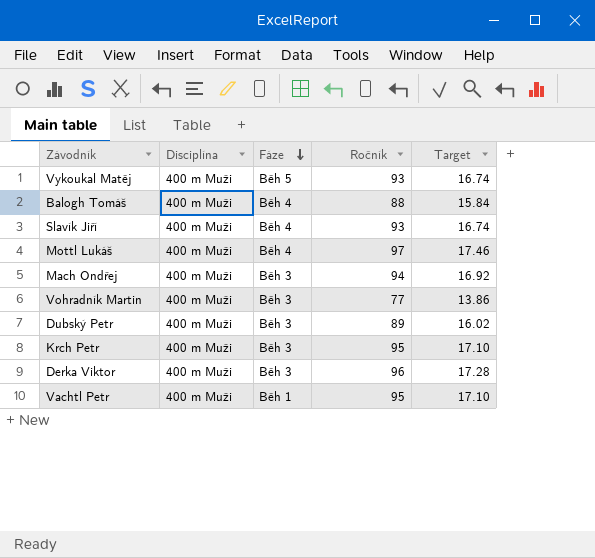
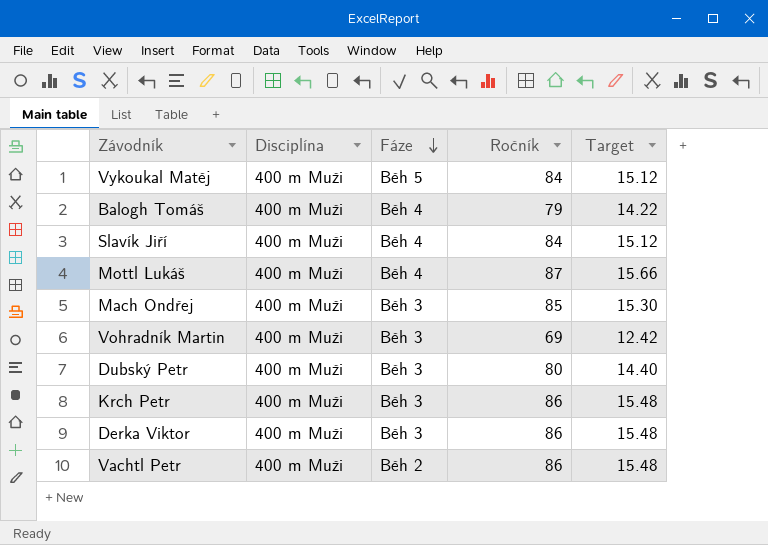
Vykoukal Matěj | Ročník: 93 -> 84
Vykoukal Matěj | Target: 16.74 -> 15.12
Balogh Tomáš | Ročník: 88 -> 79
Balogh Tomáš | Target: 15.84 -> 14.22
Slavík Jiří | Ročník: 93 -> 84
Slavík Jiří | Target: 16.74 -> 15.12
Mottl Lukáš | Ročník: 97 -> 87
Mottl Lukáš | Target: 17.46 -> 15.66
Mach Ondřej | Ročník: 94 -> 85
Mach Ondřej | Target: 16.92 -> 15.30
Vohradník Martin | Ročník: 77 -> 69
Vohradník Martin | Target: 13.86 -> 12.42
Dubský Petr | Ročník: 89 -> 80
Dubský Petr | Target: 16.02 -> 14.40
Krch Petr | Ročník: 95 -> 86
Krch Petr | Target: 17.10 -> 15.48
Derka Viktor | Ročník: 96 -> 86
Derka Viktor | Target: 17.28 -> 15.48
Vachtl Petr | Fáze: Běh 1 -> Běh 2
Vachtl Petr | Ročník: 95 -> 86
Vachtl Petr | Target: 17.10 -> 15.48

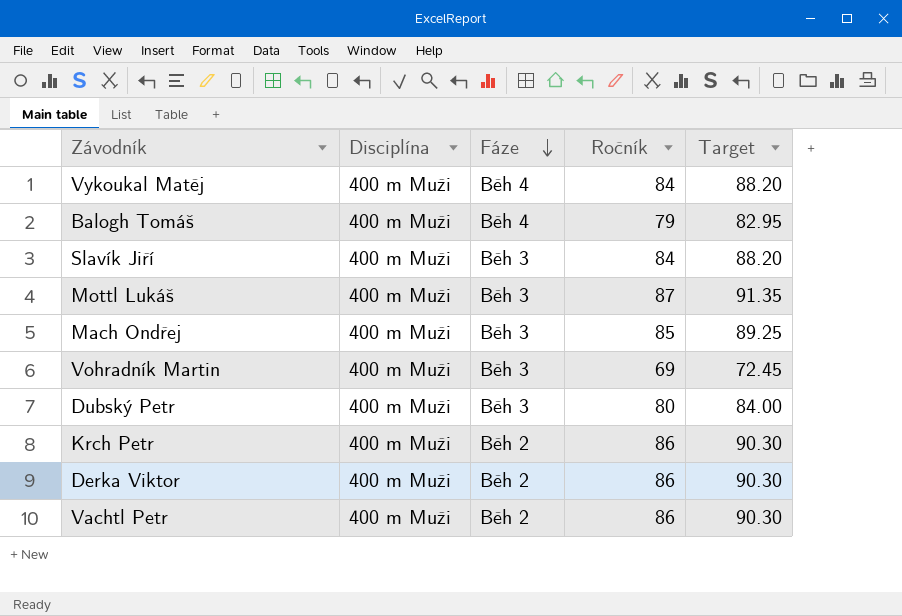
column Target | formula: [Ročník] * 0.18 -> [Ročník] * 1.05
Vykoukal Matěj | Fáze: Běh 5 -> Běh 4
Slavík Jiří | Fáze: Běh 4 -> Běh 3
Mottl Lukáš | Fáze: Běh 4 -> Běh 3
Krch Petr | Fáze: Běh 3 -> Běh 2
Derka Viktor | Fáze: Běh 3 -> Běh 2

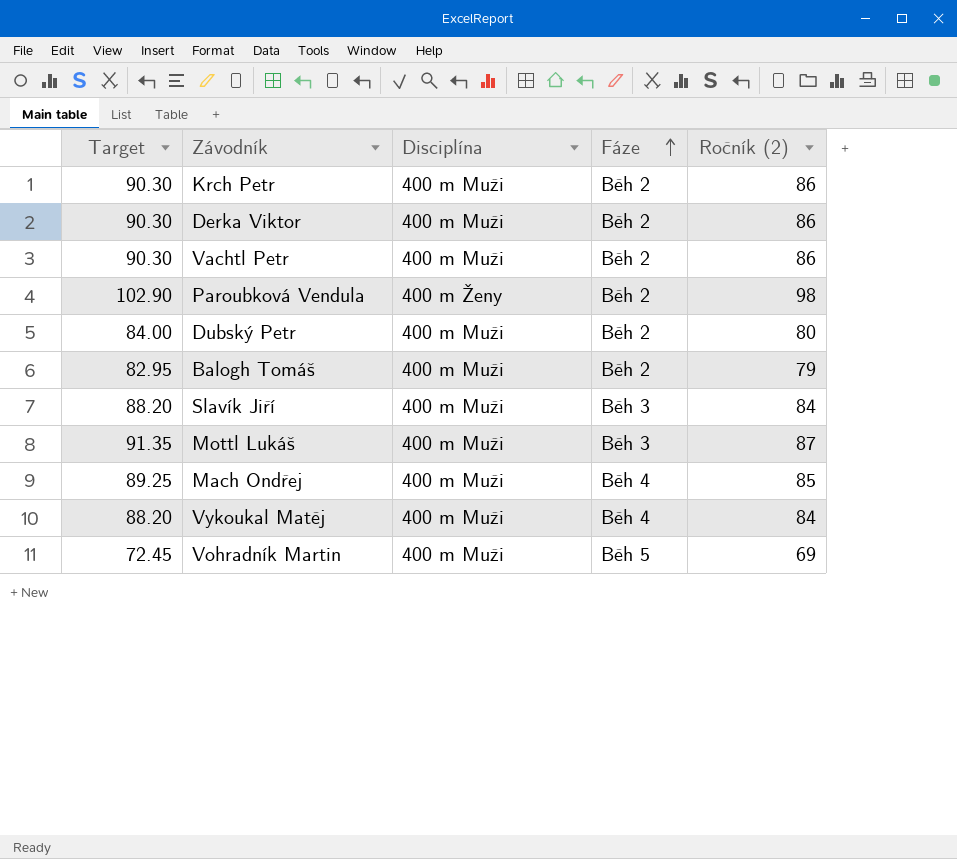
row order: Fáze descending -> Fáze ascending
column Target | position: 5 -> 1
column name: Ročník -> Ročník (2)
row Paroubková Vendula: none -> 102.90 | 400 m Ženy | Běh 2 | 98
Dubský Petr | Fáze: Běh 3 -> Běh 2
Balogh Tomáš | Fáze: Běh 4 -> Běh 2
Mach Ondřej | Fáze: Běh 3 -> Běh 4
Vohradník Martin | Fáze: Běh 3 -> Běh 5

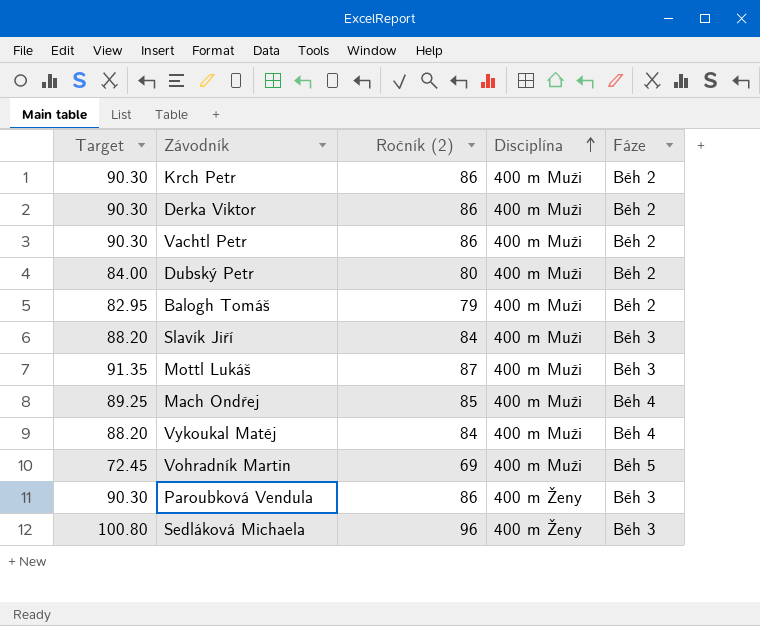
row order: Fáze ascending -> Disciplína ascending
column Ročník (2) | position: 5 -> 3
Paroubková Vendula | Target: 102.90 -> 90.30
Paroubková Vendula | Ročník (2): 98 -> 86
Paroubková Vendula | Fáze: Běh 2 -> Běh 3
row Sedláková Michaela: none -> 100.80 | 96 | 400 m Ženy | Běh 3

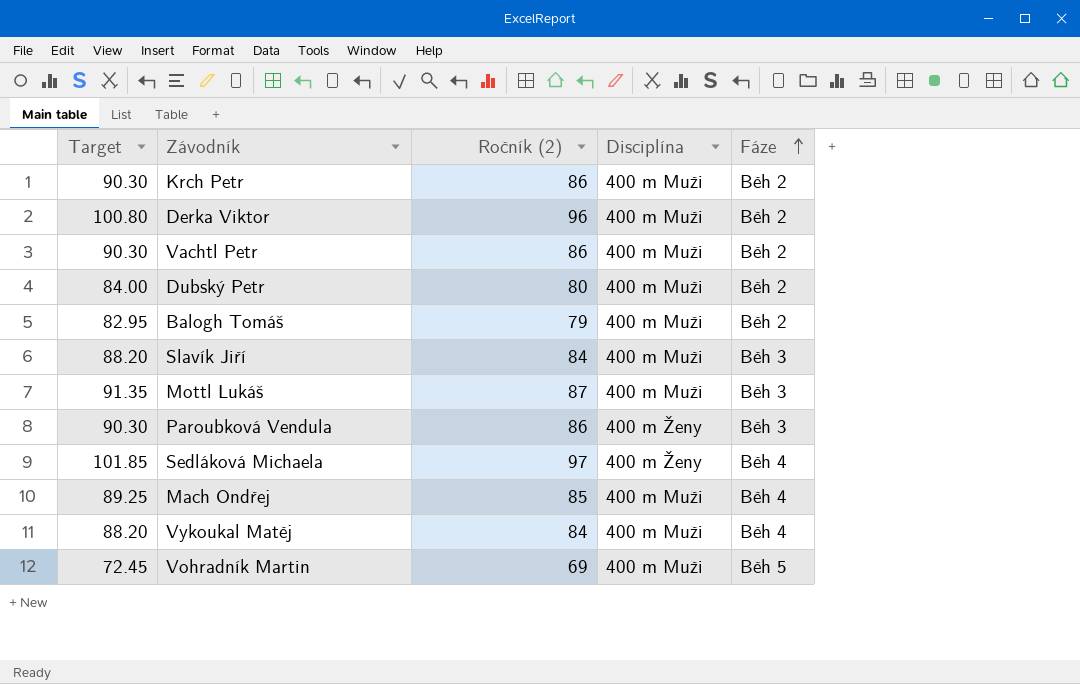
row order: Disciplína ascending -> Fáze ascending
Derka Viktor | Target: 90.30 -> 100.80
Derka Viktor | Ročník (2): 86 -> 96
Sedláková Michaela | Target: 100.80 -> 101.85
Sedláková Michaela | Ročník (2): 96 -> 97
Sedláková Michaela | Fáze: Běh 3 -> Běh 4

